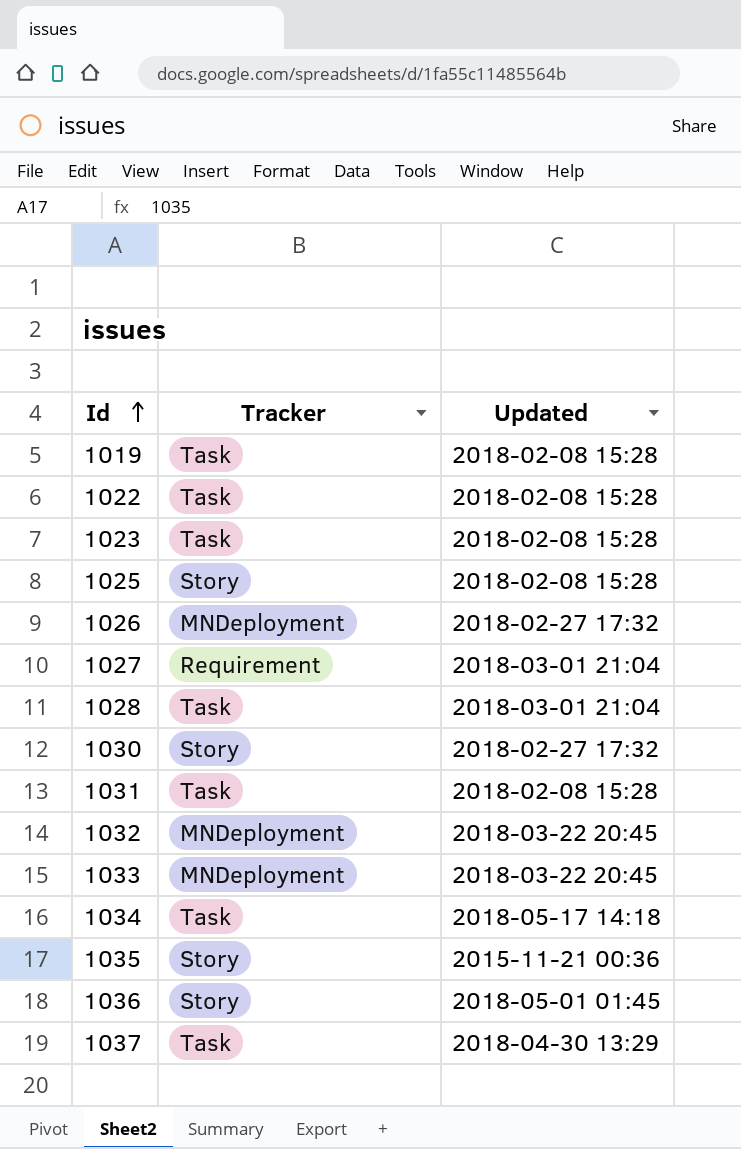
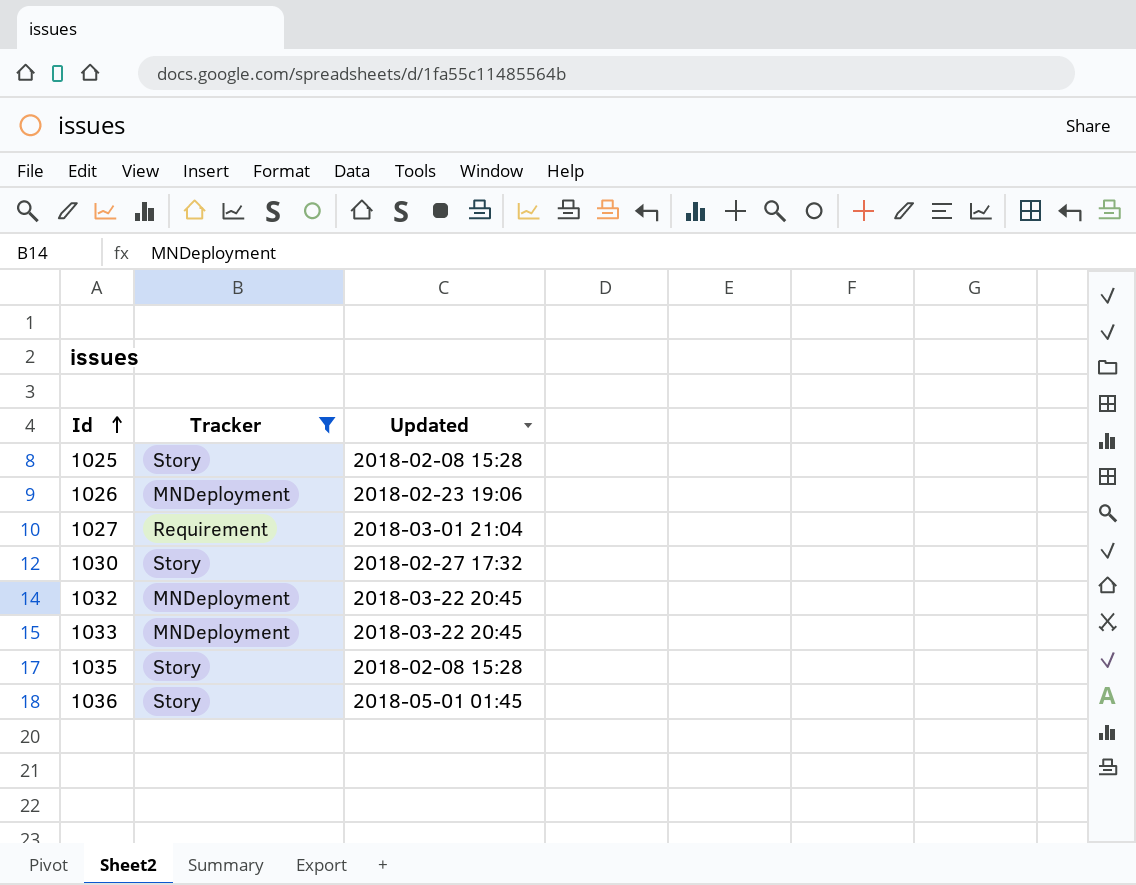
filter: none -> Tracker != Task
1026 | Updated: 2018-02-27 17:32 -> 2018-02-23 19:06
1035 | Updated: 2015-11-21 00:36 -> 2018-02-08 15:28

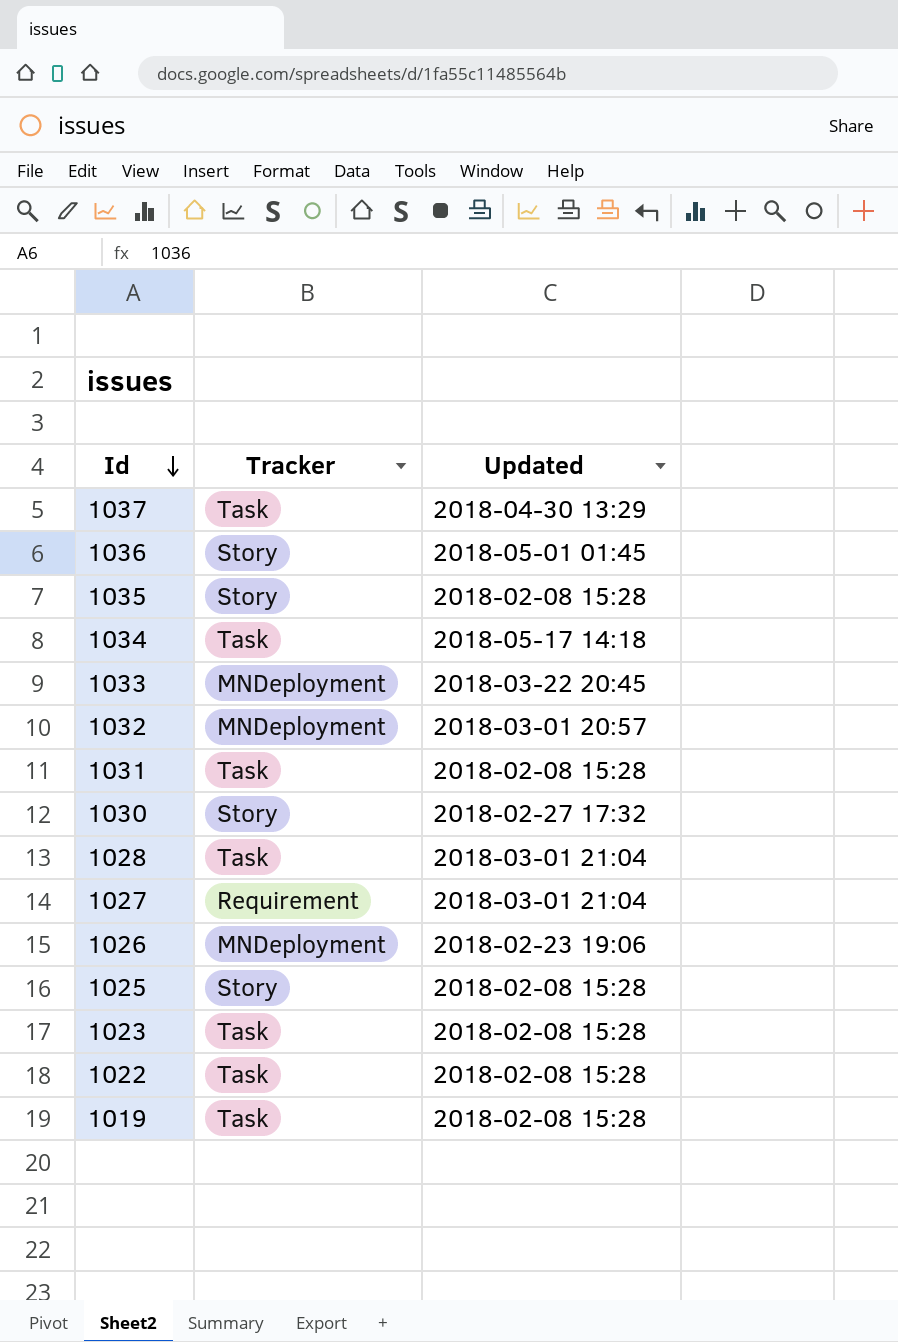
filter: Tracker != Task -> none
row order: Id ascending -> Id descending
1032 | Updated: 2018-03-22 20:45 -> 2018-03-01 20:57

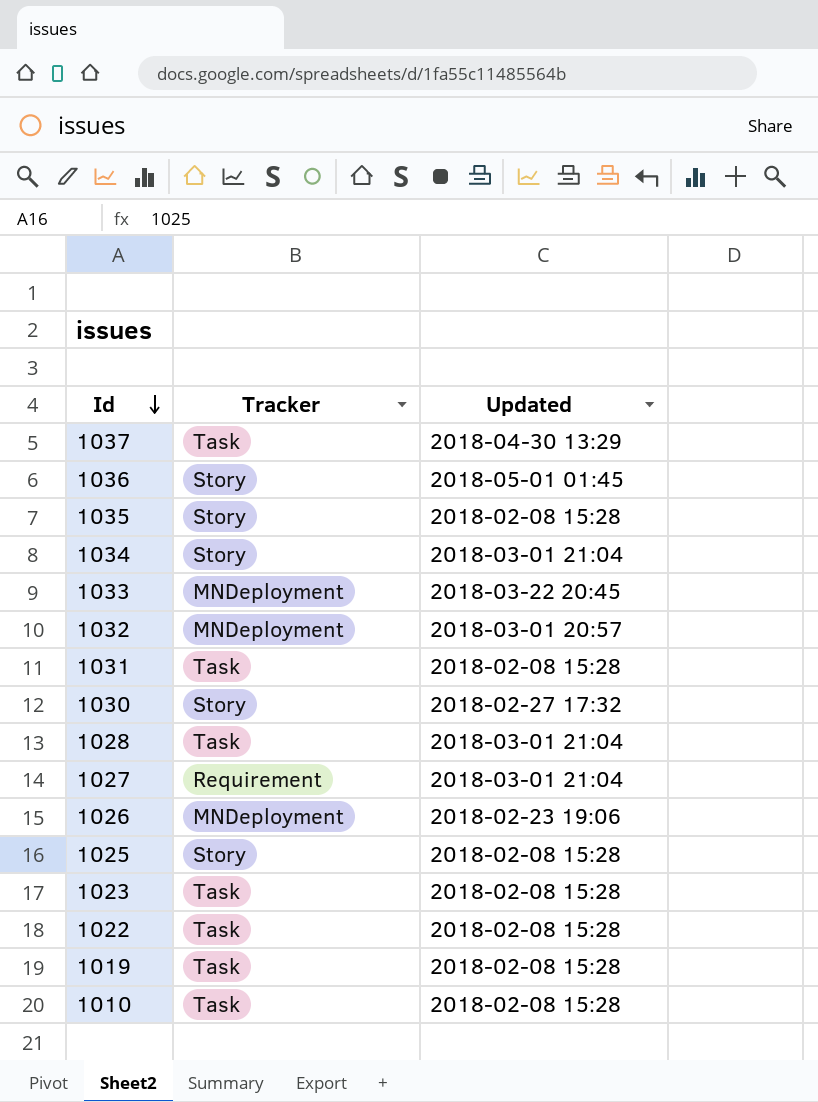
1034 | Tracker: Task -> Story
1034 | Updated: 2018-05-17 14:18 -> 2018-03-01 21:04
row 1010: none -> Task | 2018-02-08 15:28

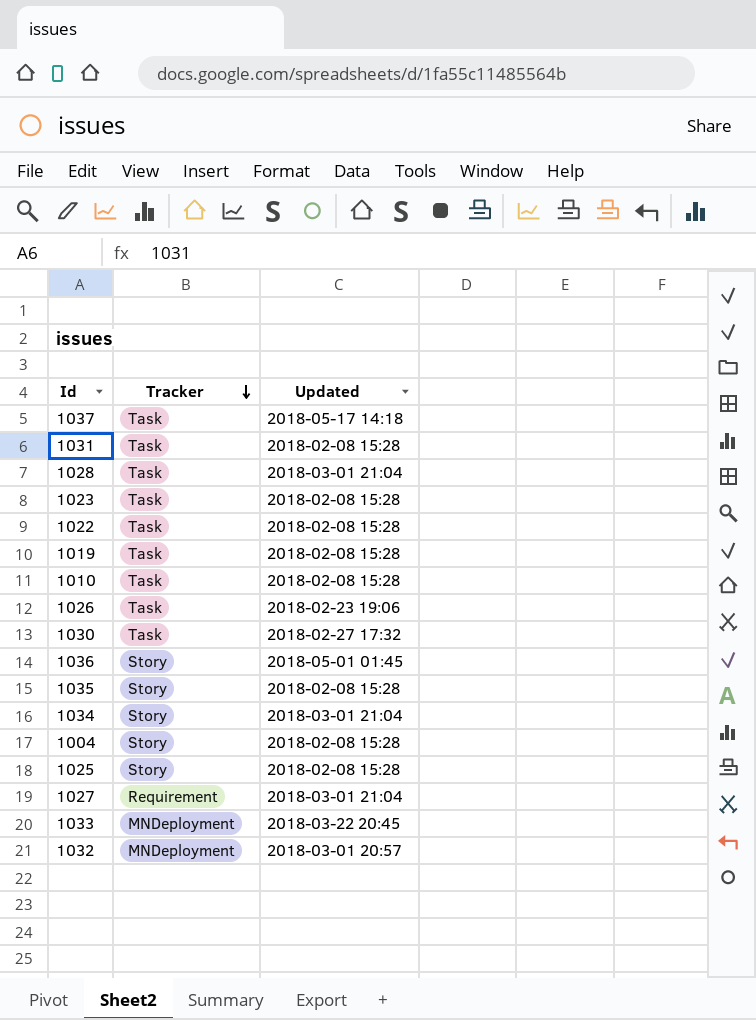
row order: Id descending -> Tracker descending
1037 | Updated: 2018-04-30 13:29 -> 2018-05-17 14:18
1026 | Tracker: MNDeployment -> Task
1030 | Tracker: Story -> Task
row 1004: none -> Story | 2018-02-08 15:28

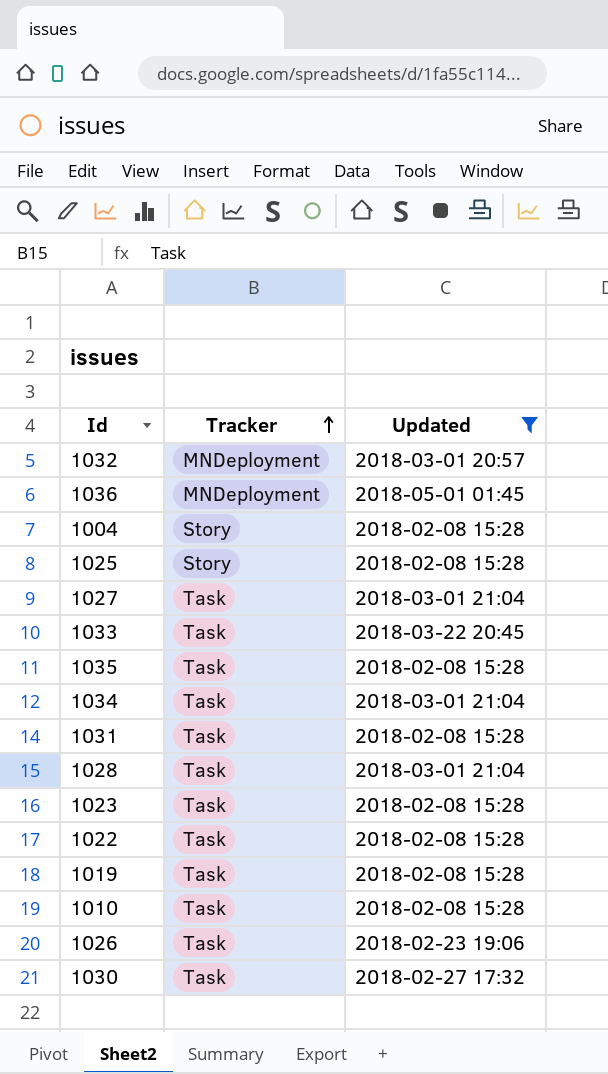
filter: none -> Updated != 2018-05-17 14:18
row order: Tracker descending -> Tracker ascending
1036 | Tracker: Story -> MNDeployment
1027 | Tracker: Requirement -> Task
1033 | Tracker: MNDeployment -> Task
1035 | Tracker: Story -> Task
1034 | Tracker: Story -> Task

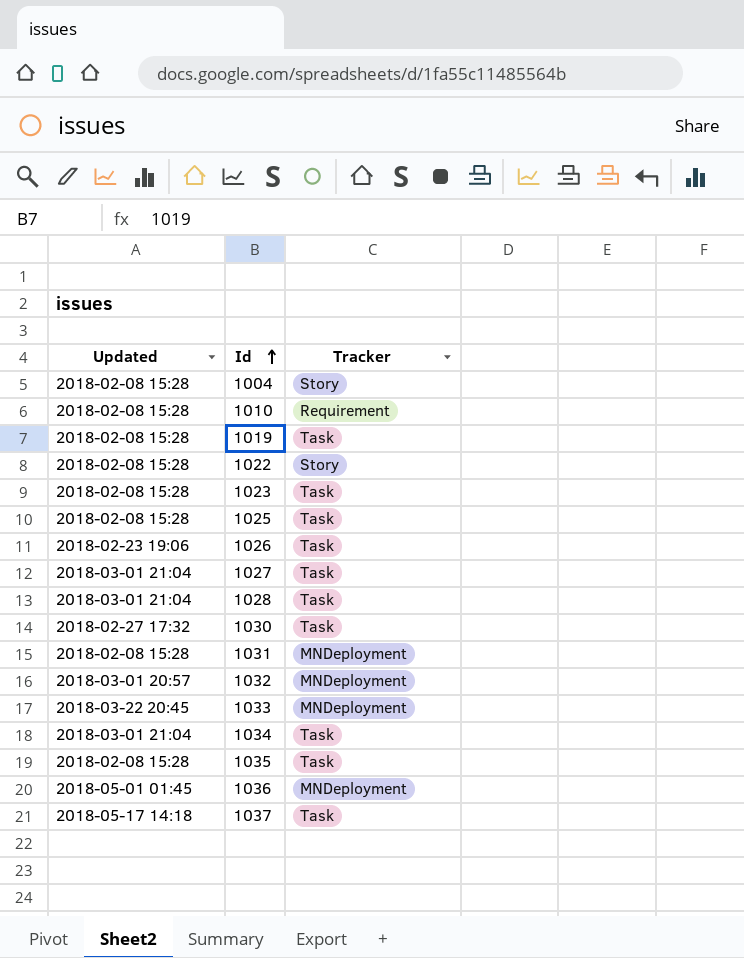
filter: Updated != 2018-05-17 14:18 -> none
row order: Tracker ascending -> Id ascending
column Updated | position: 3 -> 1
1010 | Tracker: Task -> Requirement
1022 | Tracker: Task -> Story
1025 | Tracker: Story -> Task
1031 | Tracker: Task -> MNDeployment
1033 | Tracker: Task -> MNDeployment

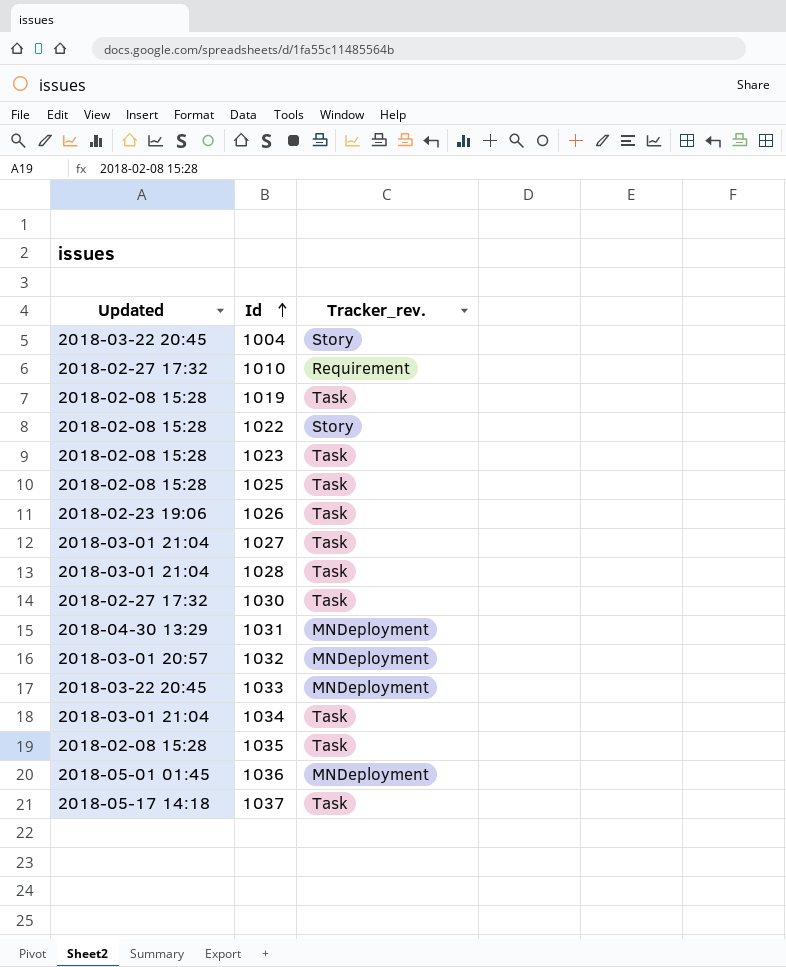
column name: Tracker -> Tracker_rev.
1004 | Updated: 2018-02-08 15:28 -> 2018-03-22 20:45
1010 | Updated: 2018-02-08 15:28 -> 2018-02-27 17:32
1031 | Updated: 2018-02-08 15:28 -> 2018-04-30 13:29

